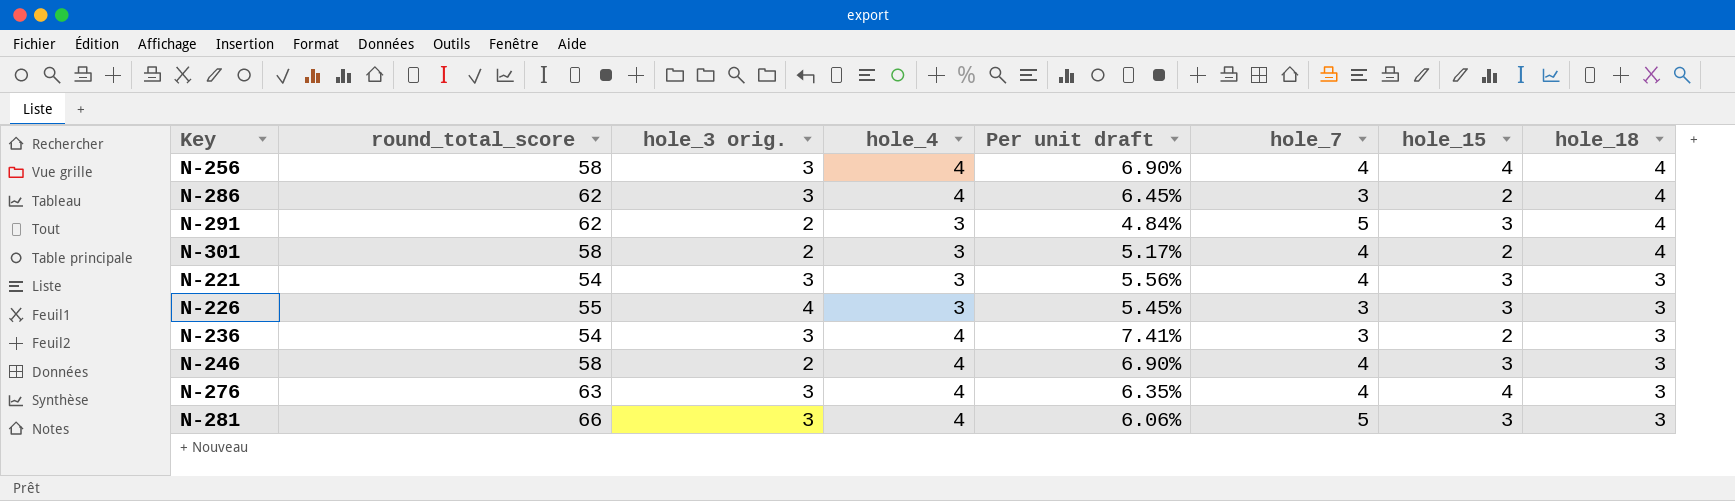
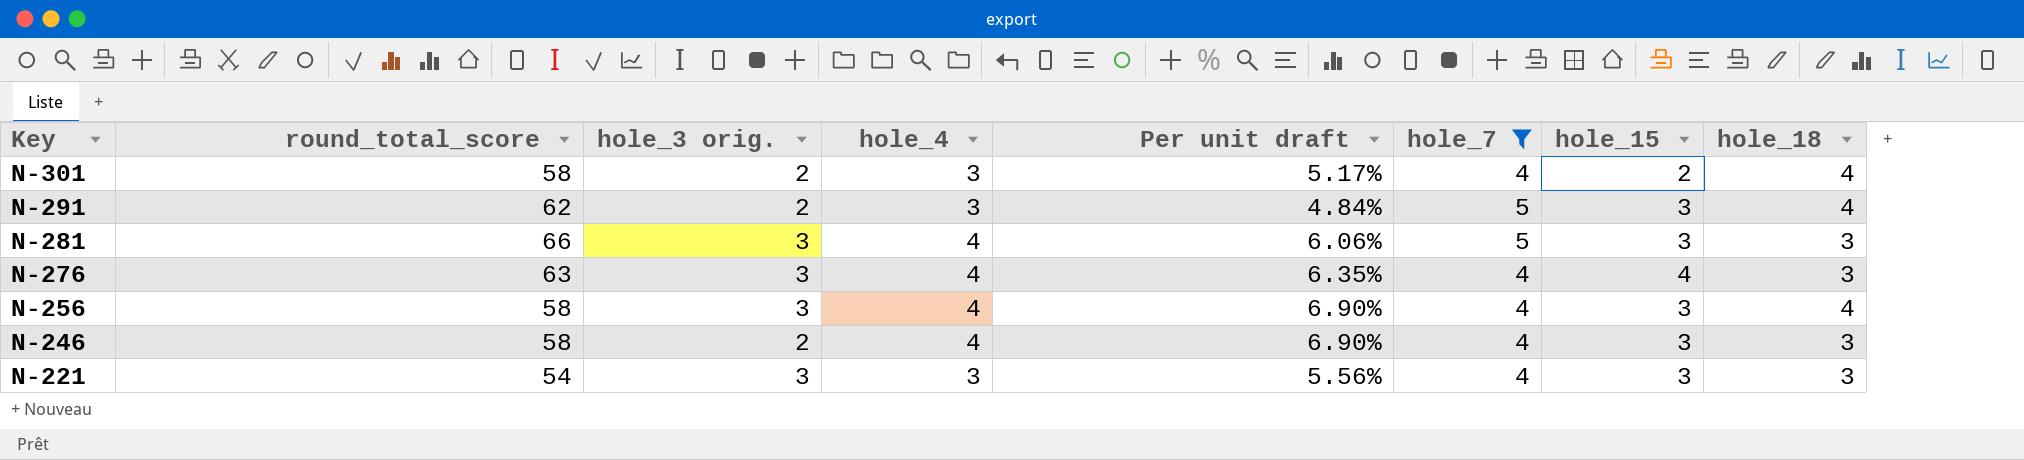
filter: none -> hole_7 != 3
row order: hole_18 descending -> Key descending
N-256 | hole_15: 4 -> 3

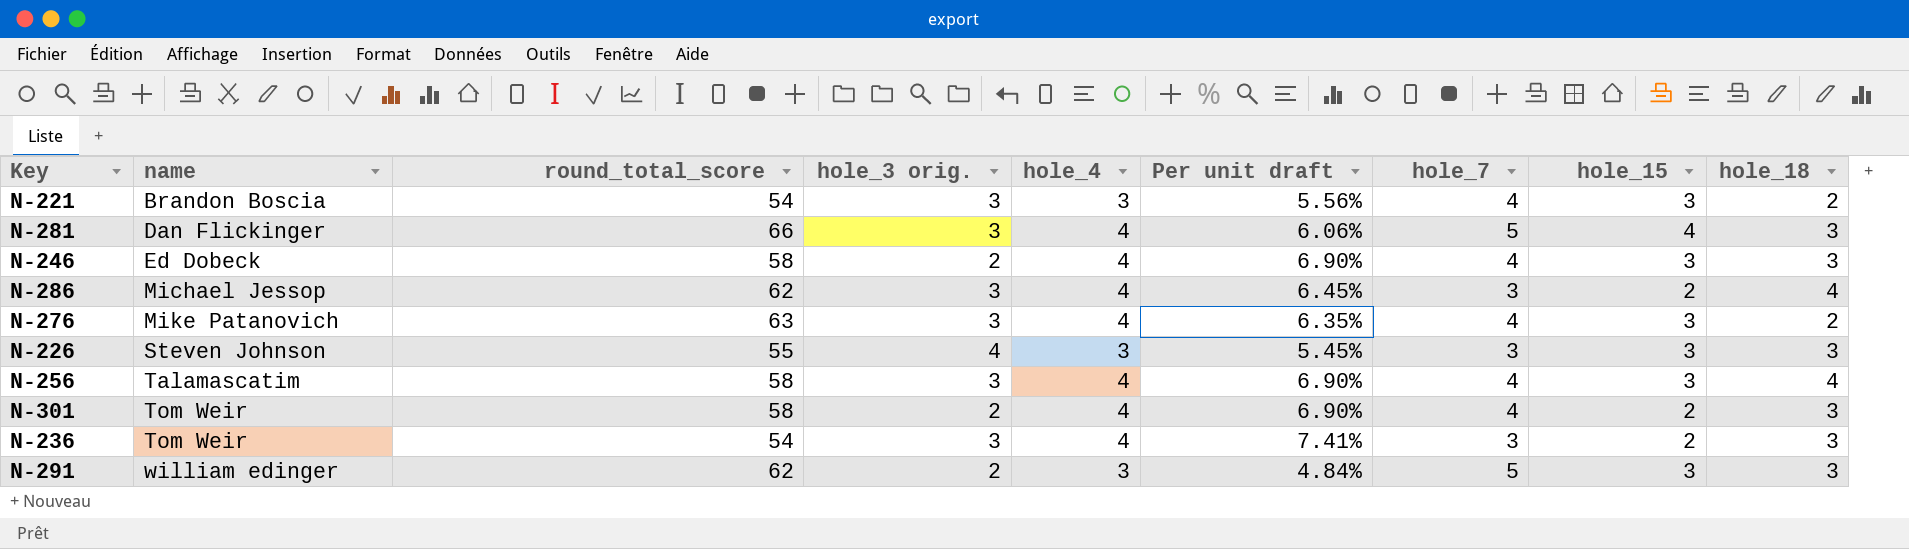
filter: hole_7 != 3 -> none
row order: Key descending -> name ascending
column name | position: none -> 2
N-221 | hole_18: 3 -> 2
N-281 | hole_15: 3 -> 4
N-276 | hole_15: 4 -> 3
N-276 | hole_18: 3 -> 2
N-301 | hole_4: 3 -> 4
N-301 | Per unit draft: 5.17% -> 6.90%
N-301 | hole_18: 4 -> 3
N-291 | hole_18: 4 -> 3

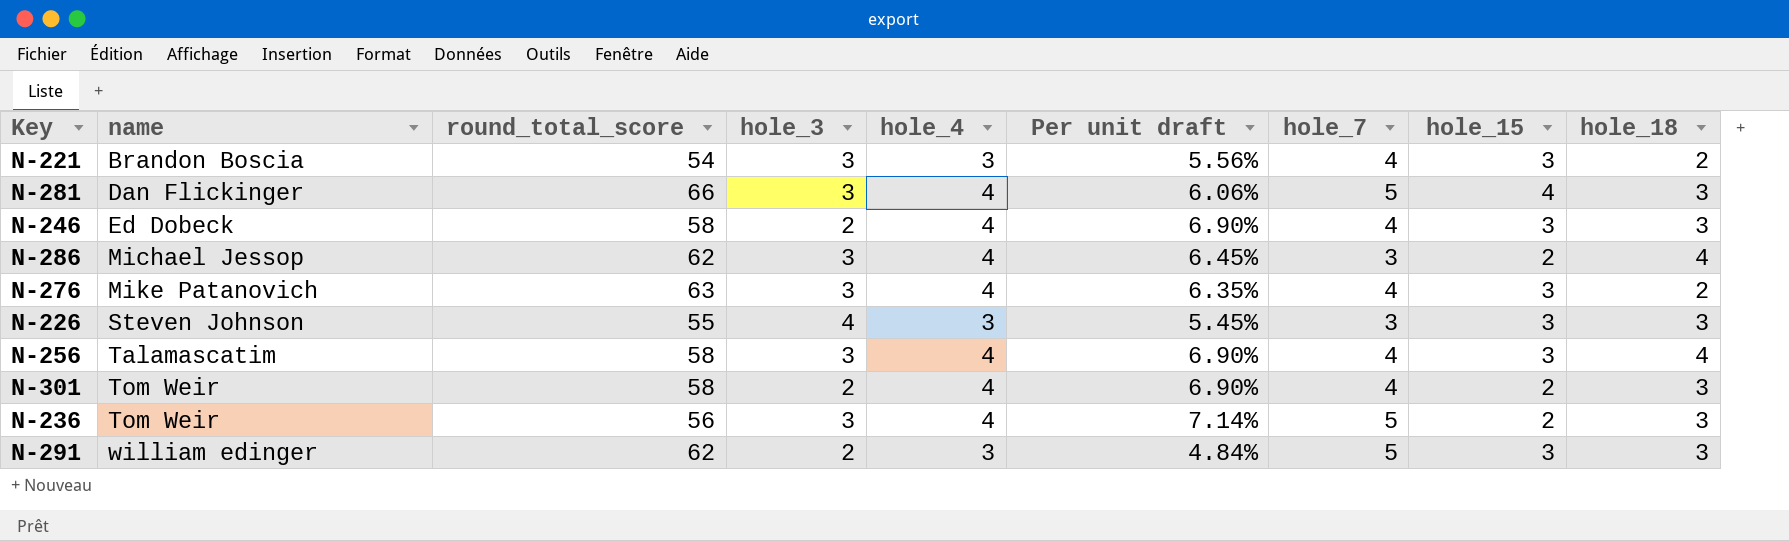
column name: hole_3 orig. -> hole_3
N-236 | round_total_score: 54 -> 56
N-236 | Per unit draft: 7.41% -> 7.14%
N-236 | hole_7: 3 -> 5

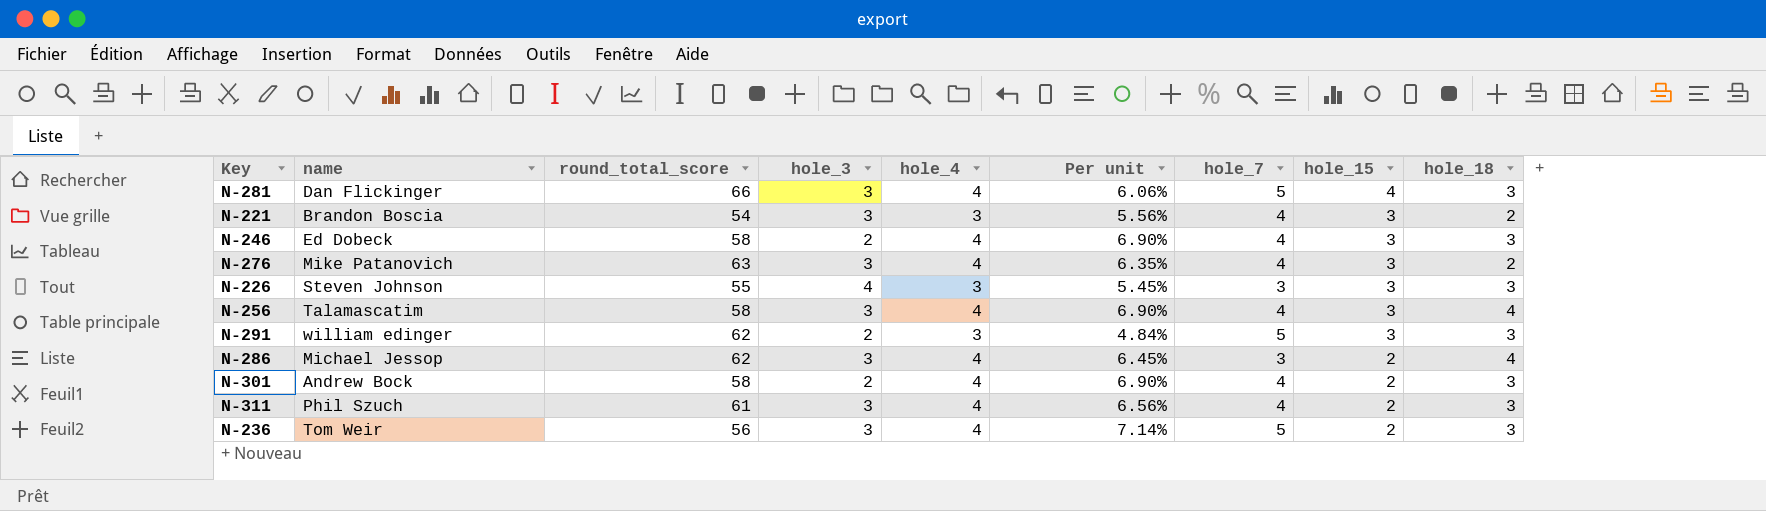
row order: name ascending -> hole_15 descending
column name: Per unit draft -> Per unit
N-301 | name: Tom Weir -> Andrew Bock
row N-311: none -> Phil Szuch | 61 | 3 | 4 | 6.56% | 4 | 2 | 3

